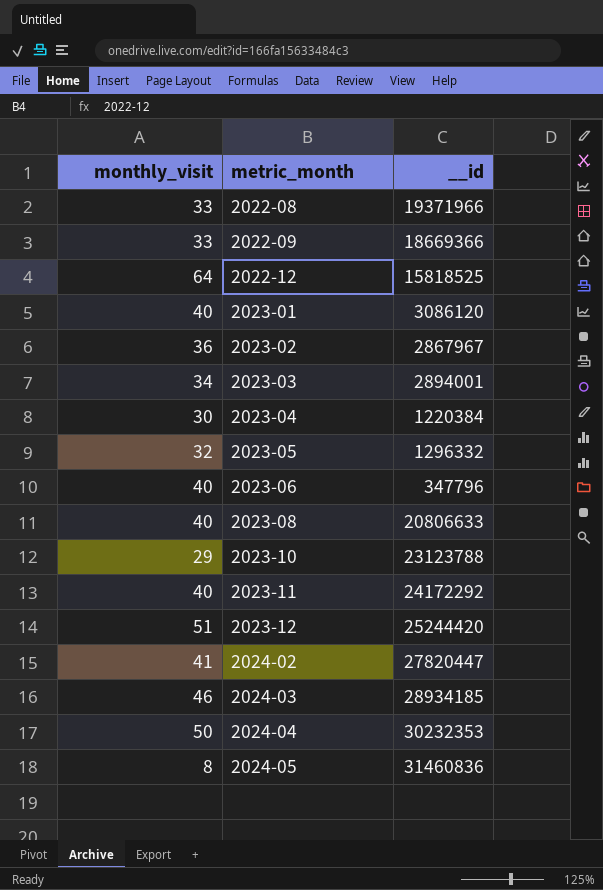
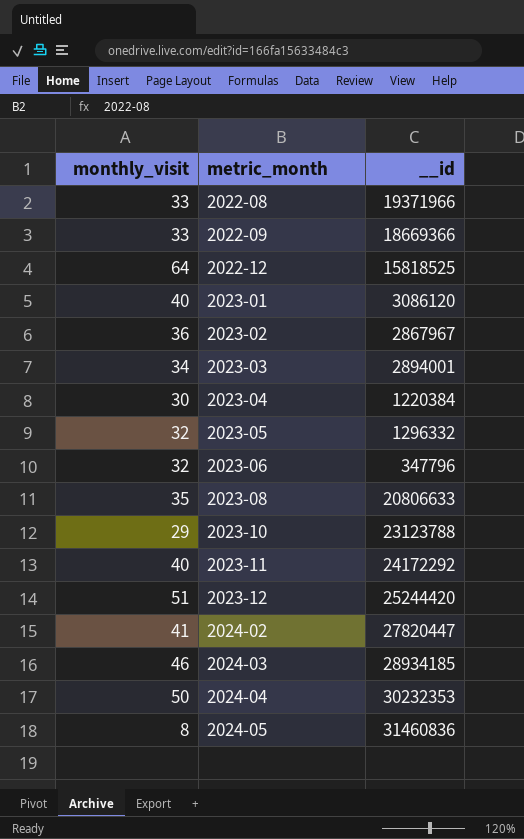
2023-06 | monthly_visit: 40 -> 32
2023-08 | monthly_visit: 40 -> 35

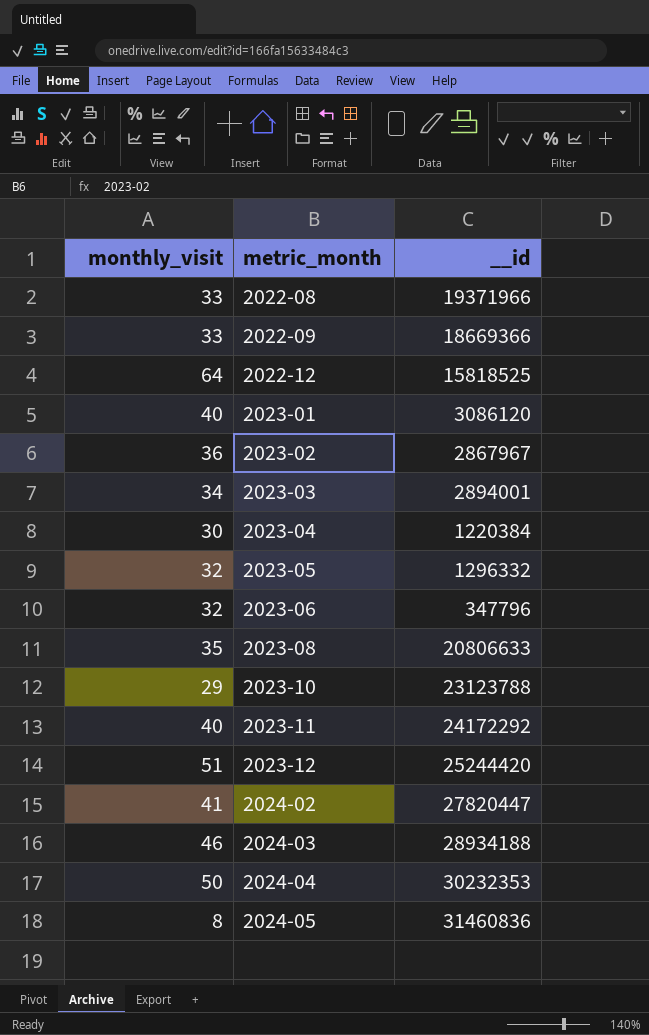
2024-03 | __id: 28934185 -> 28934188

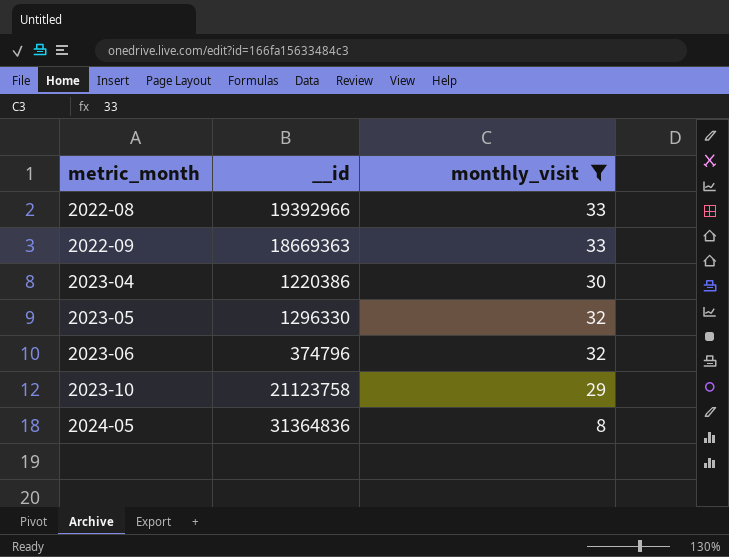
filter: none -> monthly_visit <= 33
column monthly_visit | position: 1 -> 3
2022-08 | __id: 19371966 -> 19392966
2022-09 | __id: 18669366 -> 18669363
2023-04 | __id: 1220384 -> 1220386
2023-05 | __id: 1296332 -> 1296330
2023-06 | __id: 347796 -> 374796
2023-10 | __id: 23123788 -> 21123758
2024-05 | __id: 31460836 -> 31364836

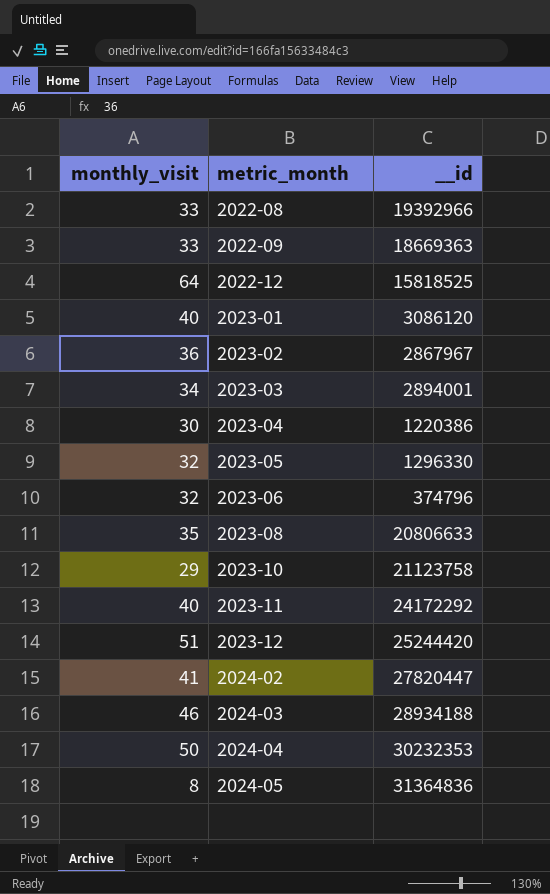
filter: monthly_visit <= 33 -> none
column monthly_visit | position: 3 -> 1

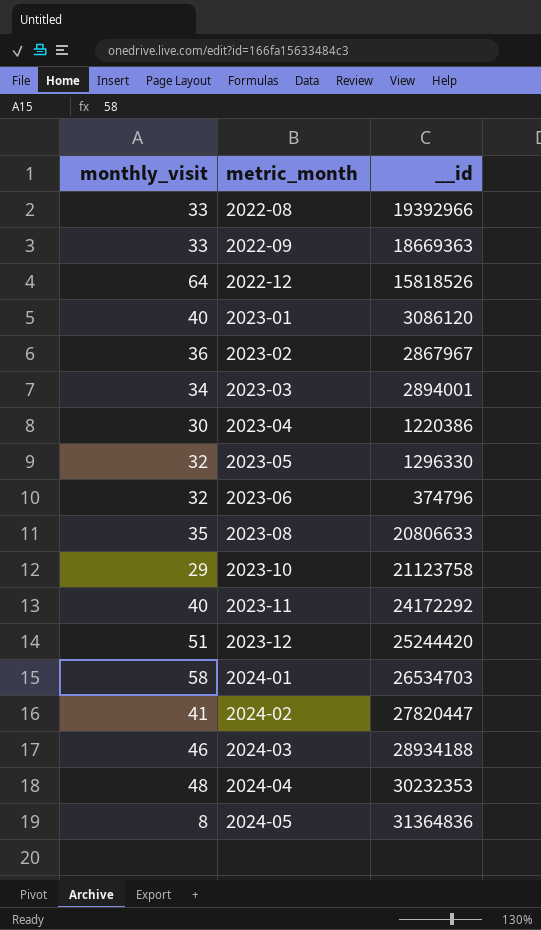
2022-12 | __id: 15818525 -> 15818526
row 2024-01: none -> 58 | 26534703
2024-04 | monthly_visit: 50 -> 48

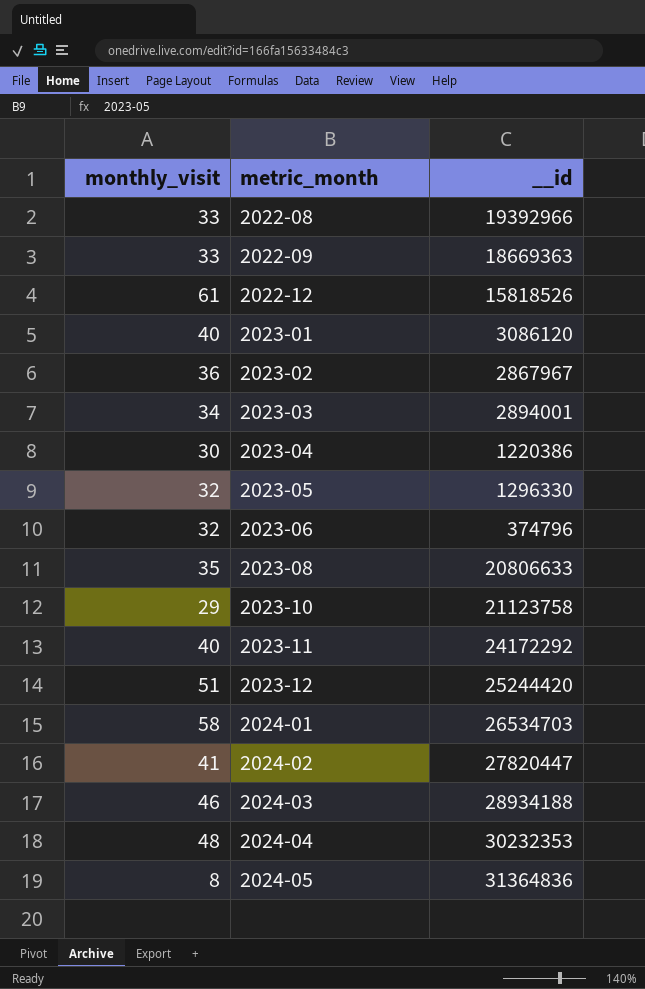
2022-12 | monthly_visit: 64 -> 61

